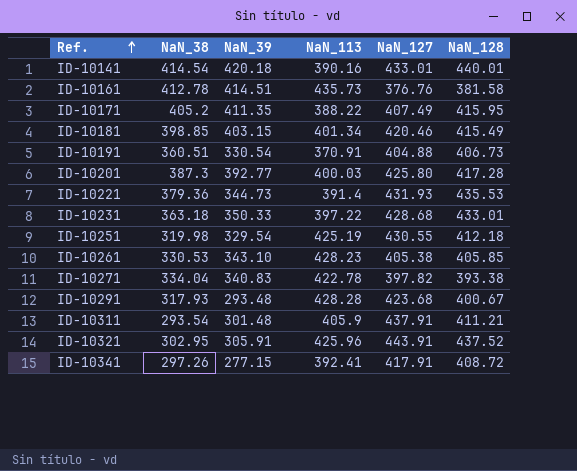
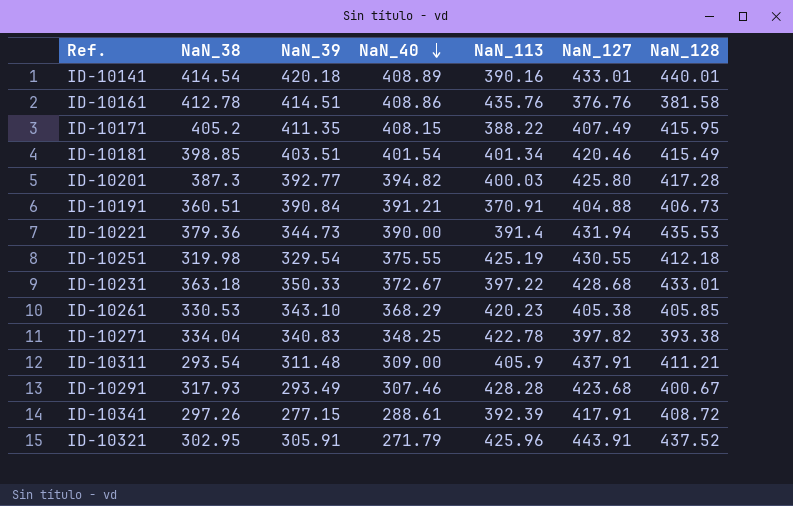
row order: Ref. ascending -> NaN_40 descending
column NaN_40 | position: none -> 4
ID-10161 | NaN_113: 435.73 -> 435.76
ID-10181 | NaN_39: 403.15 -> 403.51
ID-10191 | NaN_39: 330.54 -> 390.84
ID-10221 | NaN_127: 431.93 -> 431.94
ID-10261 | NaN_113: 428.23 -> 420.23
ID-10311 | NaN_39: 301.48 -> 311.48
ID-10291 | NaN_39: 293.48 -> 293.49
ID-10341 | NaN_113: 392.41 -> 392.39

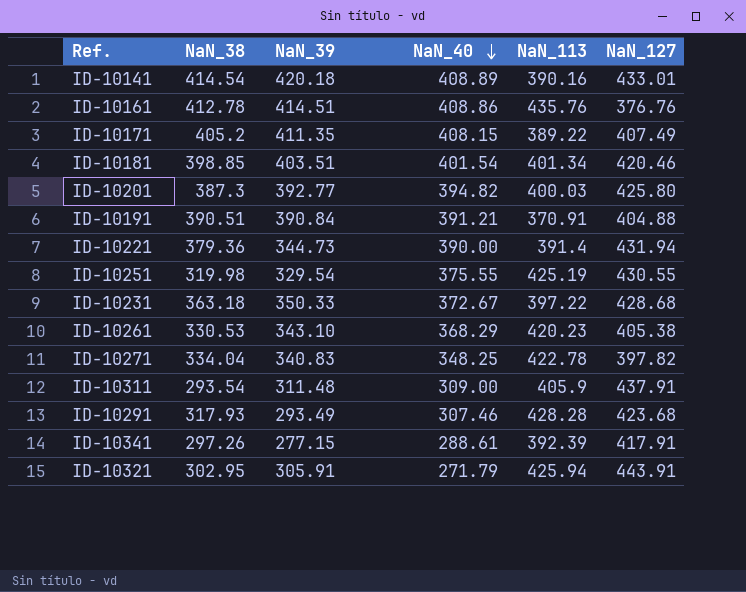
column NaN_128 | position: 7 -> none
ID-10171 | NaN_113: 388.22 -> 389.22
ID-10191 | NaN_38: 360.51 -> 390.51
ID-10321 | NaN_113: 425.96 -> 425.94

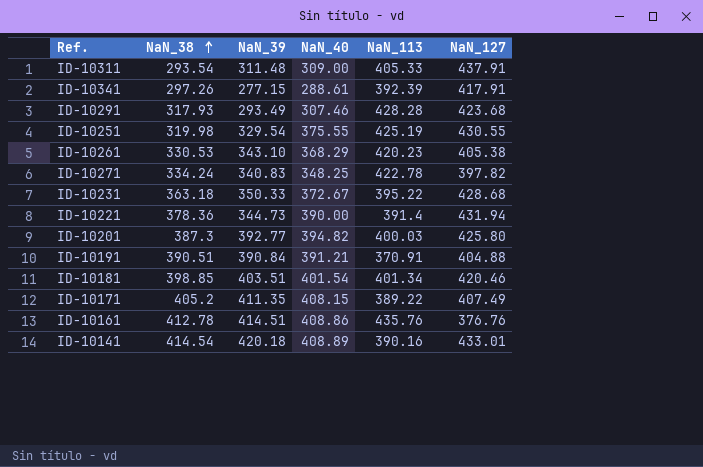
row order: NaN_40 descending -> NaN_38 ascending
row ID-10321: 302.95 | 305.91 | 271.79 | 425.94 | 443.91 -> none
ID-10311 | NaN_113: 405.9 -> 405.33
ID-10271 | NaN_38: 334.04 -> 334.24
ID-10231 | NaN_113: 397.22 -> 395.22
ID-10221 | NaN_38: 379.36 -> 378.36

